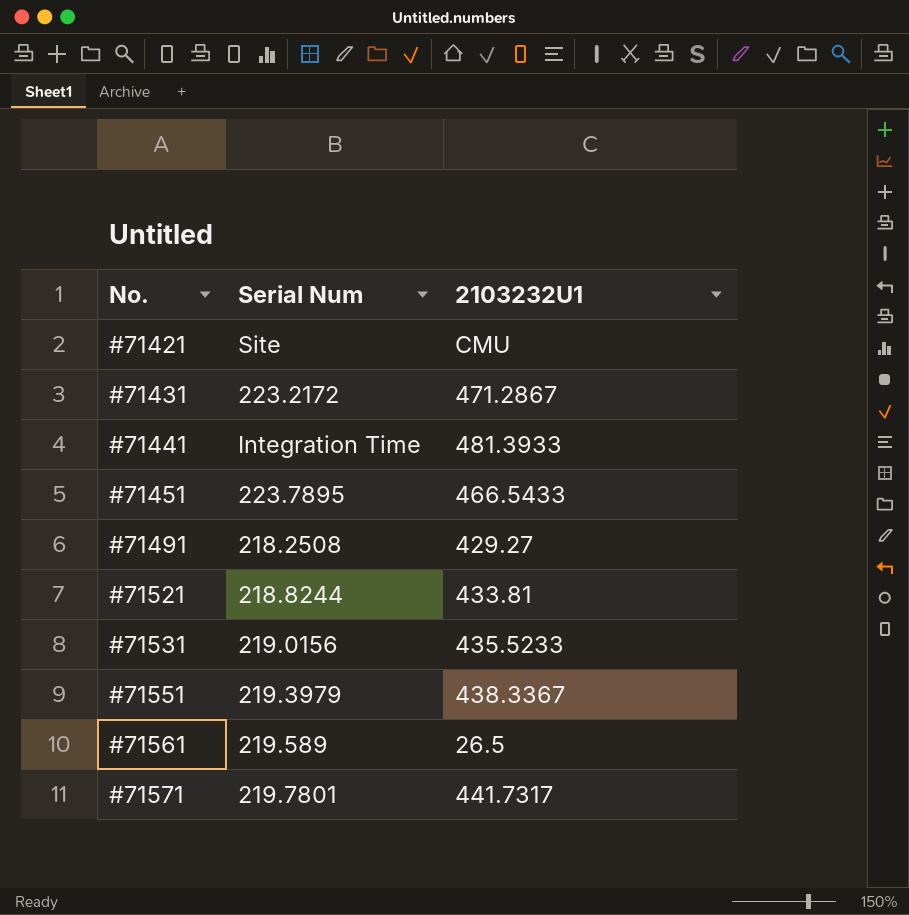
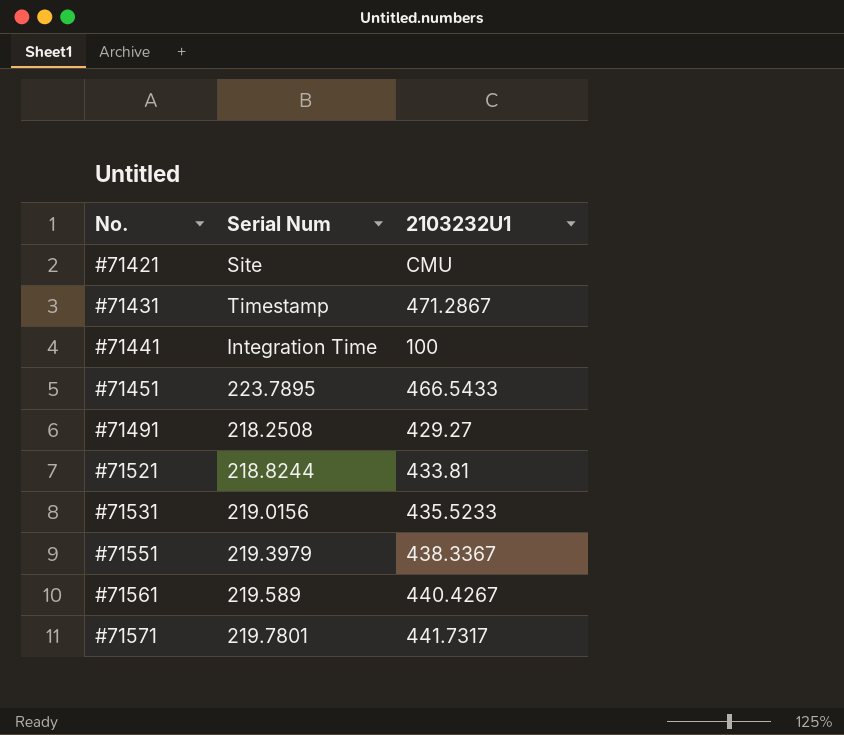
#71431 | Serial Num: 223.2172 -> Timestamp
#71441 | 2103232U1: 481.3933 -> 100
#71561 | 2103232U1: 26.5 -> 440.4267

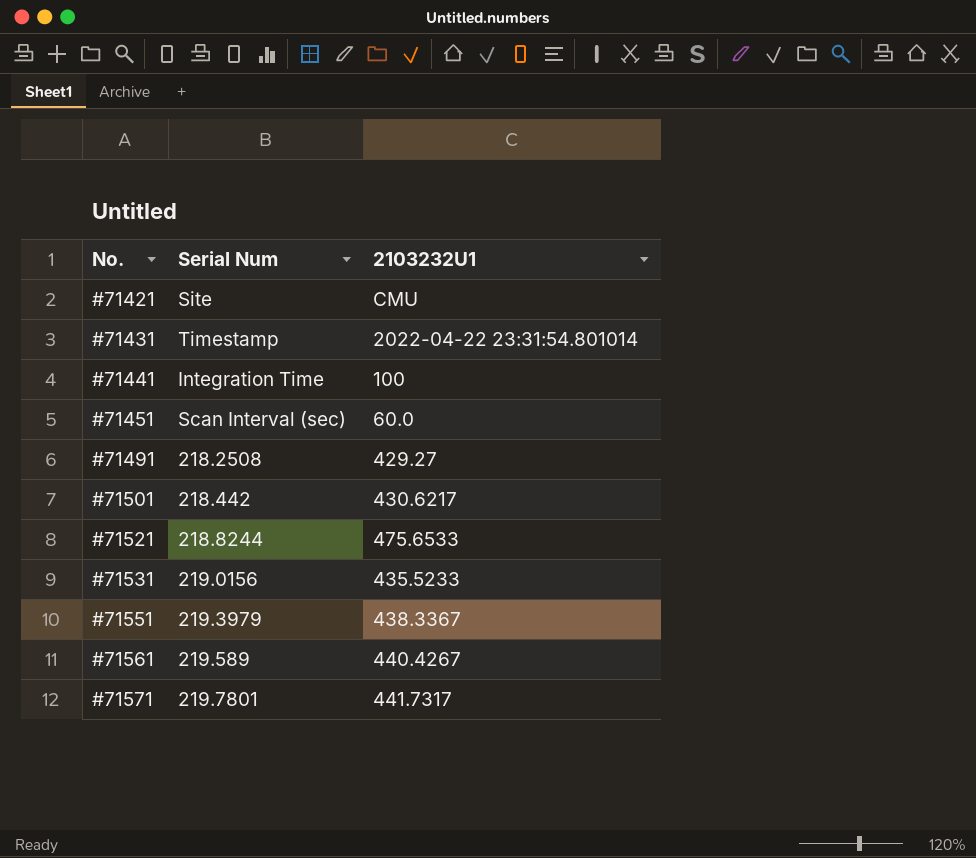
#71431 | 2103232U1: 471.2867 -> 2022-04-22 23:31:54.801014
#71451 | Serial Num: 223.7895 -> Scan Interval (sec)
#71451 | 2103232U1: 466.5433 -> 60.0
row #71501: none -> 218.442 | 430.6217
#71521 | 2103232U1: 433.81 -> 475.6533

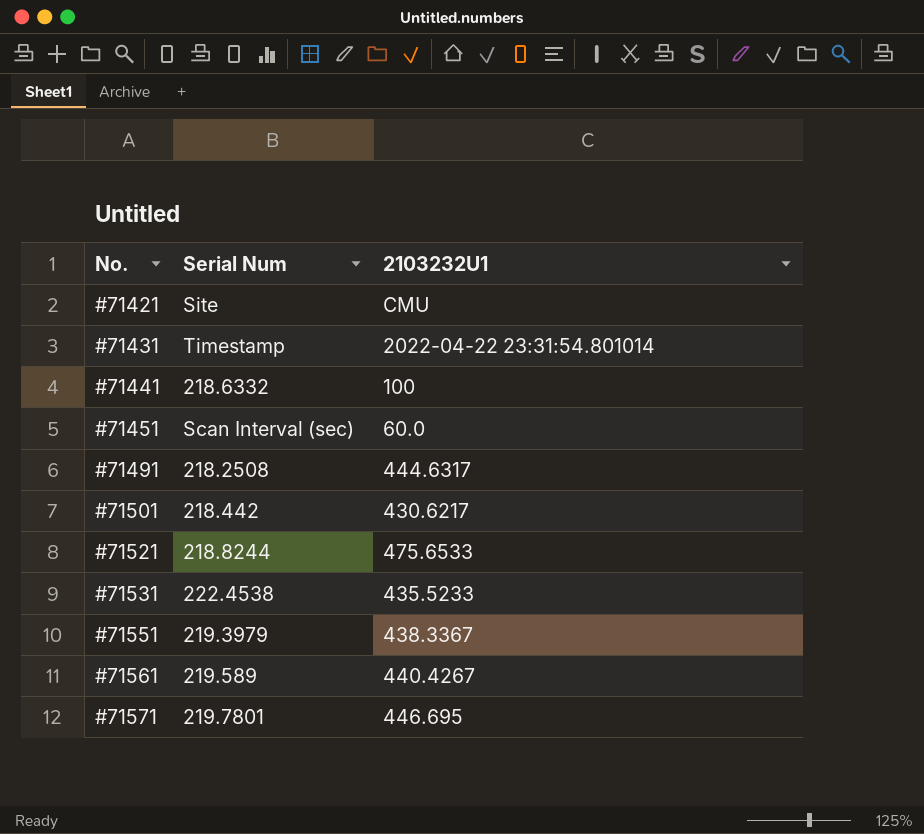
#71441 | Serial Num: Integration Time -> 218.6332
#71491 | 2103232U1: 429.27 -> 444.6317
#71531 | Serial Num: 219.0156 -> 222.4538
#71571 | 2103232U1: 441.7317 -> 446.695

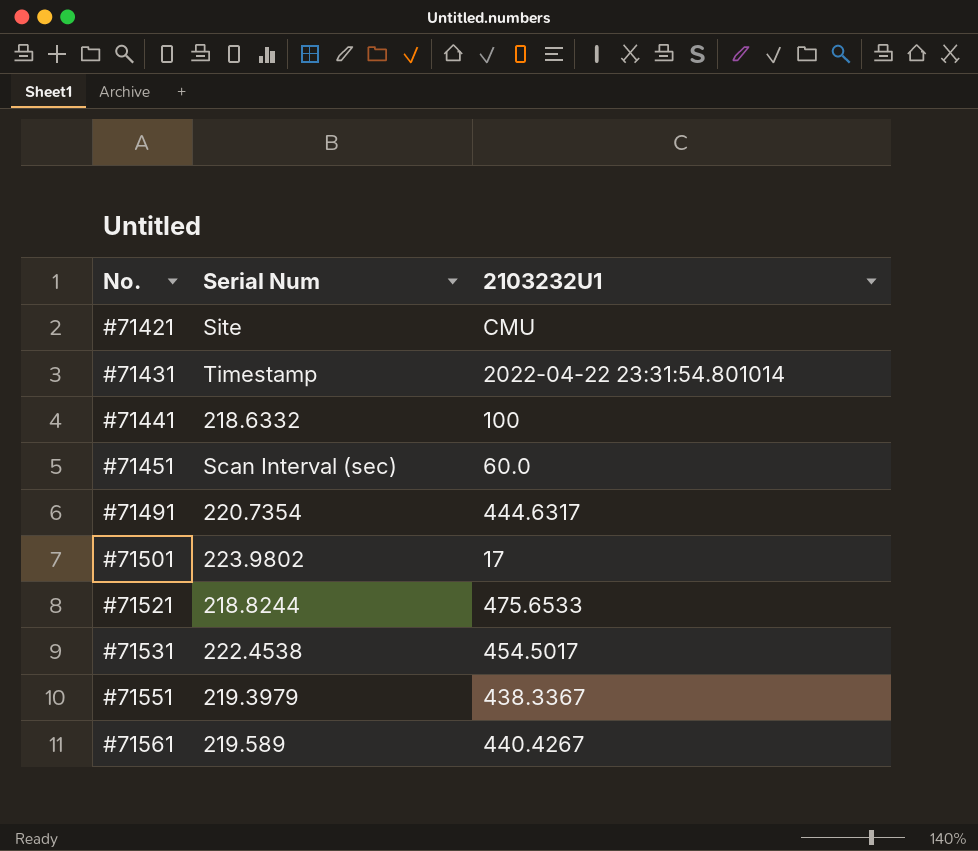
row #71571: 219.7801 | 446.695 -> none
#71491 | Serial Num: 218.2508 -> 220.7354
#71501 | Serial Num: 218.442 -> 223.9802
#71501 | 2103232U1: 430.6217 -> 17
#71531 | 2103232U1: 435.5233 -> 454.5017

